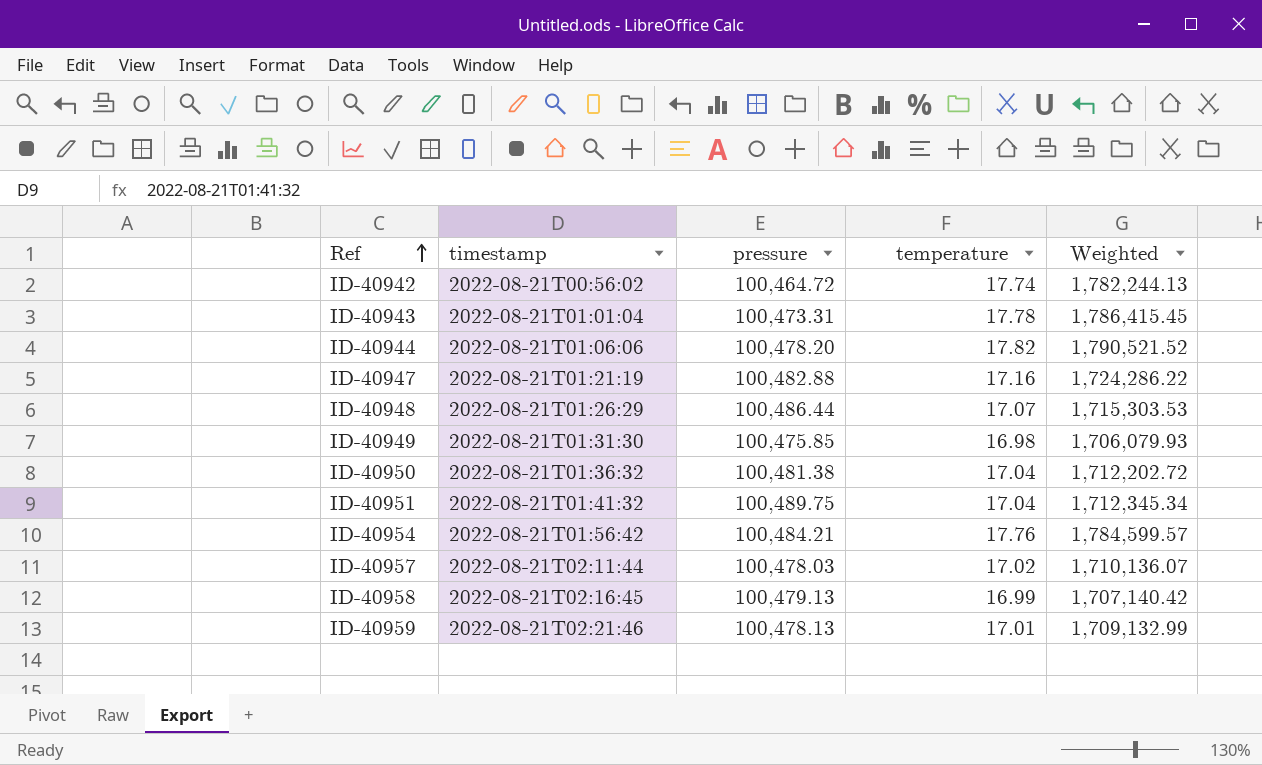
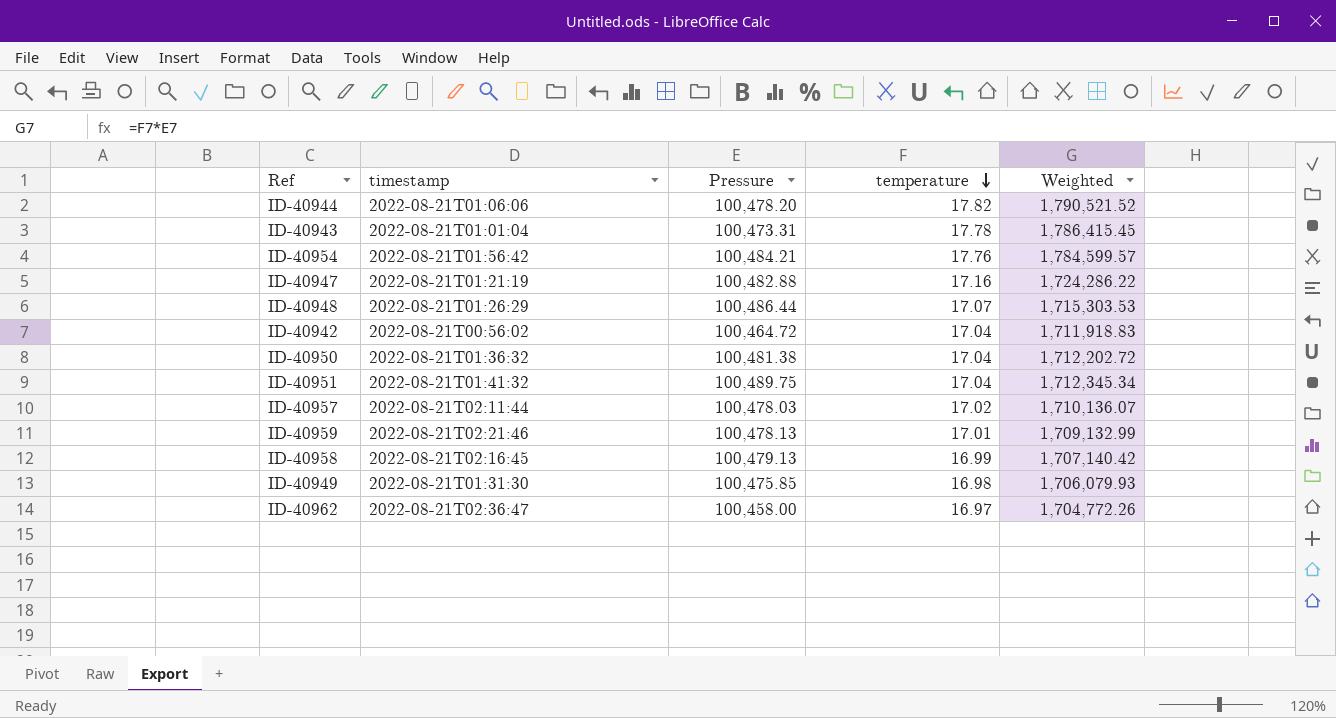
row order: Ref ascending -> temperature descending
column name: pressure -> Pressure
ID-40942 | temperature: 17.74 -> 17.04
ID-40942 | Weighted: 1,782,244.13 -> 1,711,918.83
row ID-40962: none -> 2022-08-21T02:36:47 | 100,458.00 | 16.97 | 1,704,772.26

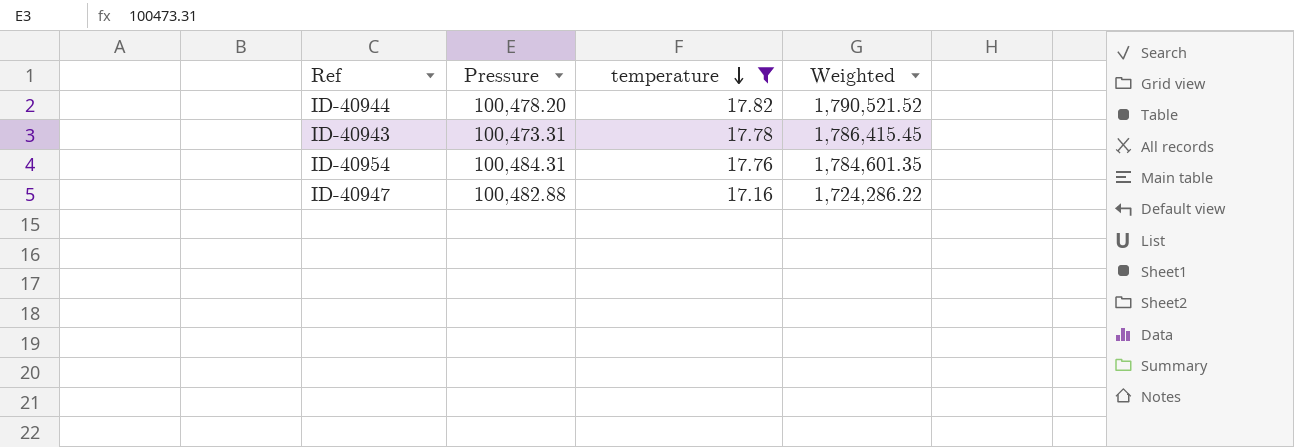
filter: none -> temperature >= 17.16
column timestamp | position: 2 -> none
ID-40954 | Pressure: 100,484.21 -> 100,484.31
ID-40954 | Weighted: 1,784,599.57 -> 1,784,601.35

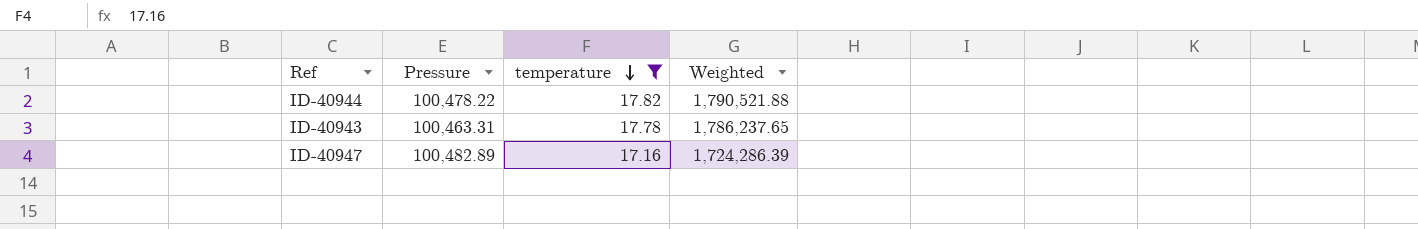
row ID-40954: 100,484.31 | 17.76 | 1,784,601.35 -> none
ID-40944 | Pressure: 100,478.20 -> 100,478.22
ID-40944 | Weighted: 1,790,521.52 -> 1,790,521.88
ID-40943 | Pressure: 100,473.31 -> 100,463.31
ID-40943 | Weighted: 1,786,415.45 -> 1,786,237.65
ID-40947 | Pressure: 100,482.88 -> 100,482.89
ID-40947 | Weighted: 1,724,286.22 -> 1,724,286.39

